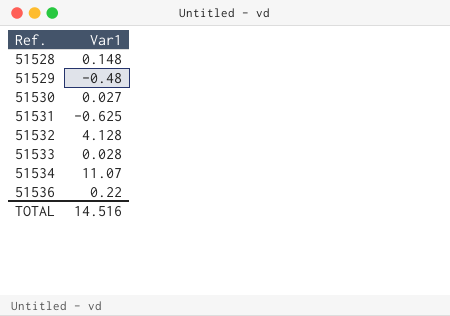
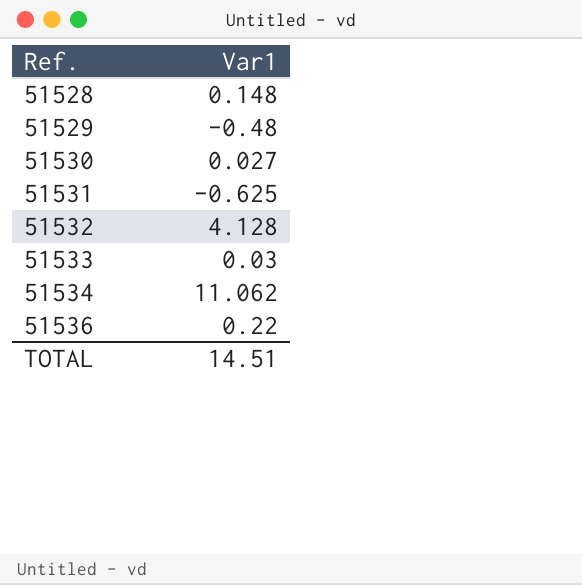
51533 | Var1: 0.028 -> 0.03
51534 | Var1: 11.07 -> 11.062
TOTAL | Var1: 14.516 -> 14.51

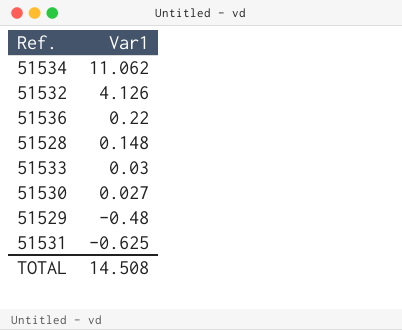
row order: Ref. ascending -> Var1 descending
51532 | Var1: 4.128 -> 4.126
TOTAL | Var1: 14.51 -> 14.508

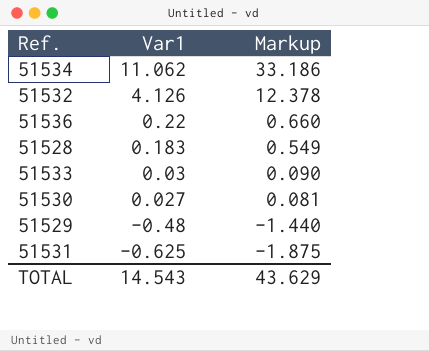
column Markup | formula: none -> [Var1] * 3
51528 | Var1: 0.148 -> 0.183
TOTAL | Var1: 14.508 -> 14.543

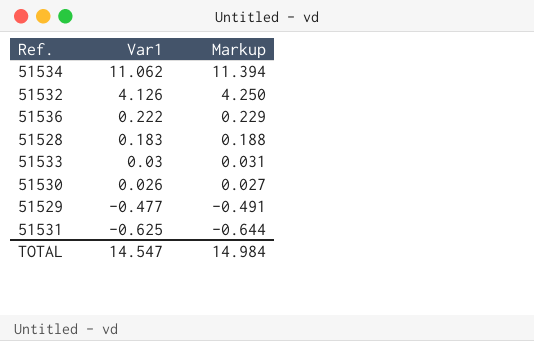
column Markup | formula: [Var1] * 3 -> [Var1] * 1.03
51536 | Var1: 0.22 -> 0.222
51530 | Var1: 0.027 -> 0.026
51529 | Var1: -0.48 -> -0.477
TOTAL | Var1: 14.543 -> 14.547
TOTAL | Markup: 43.629 -> 14.984

